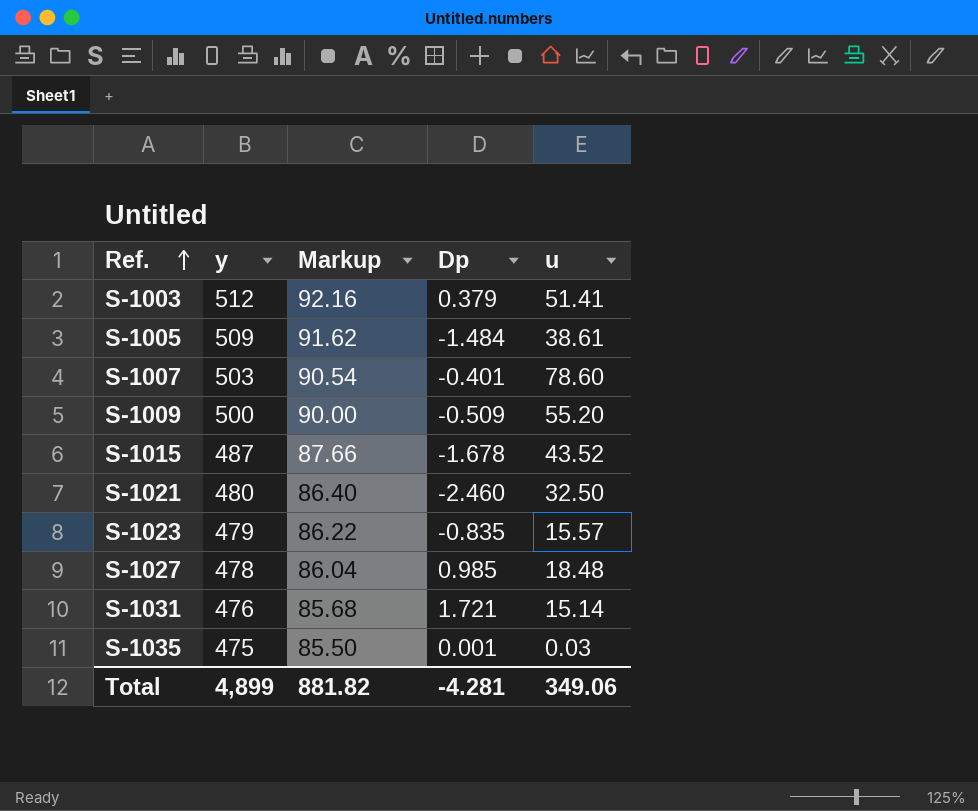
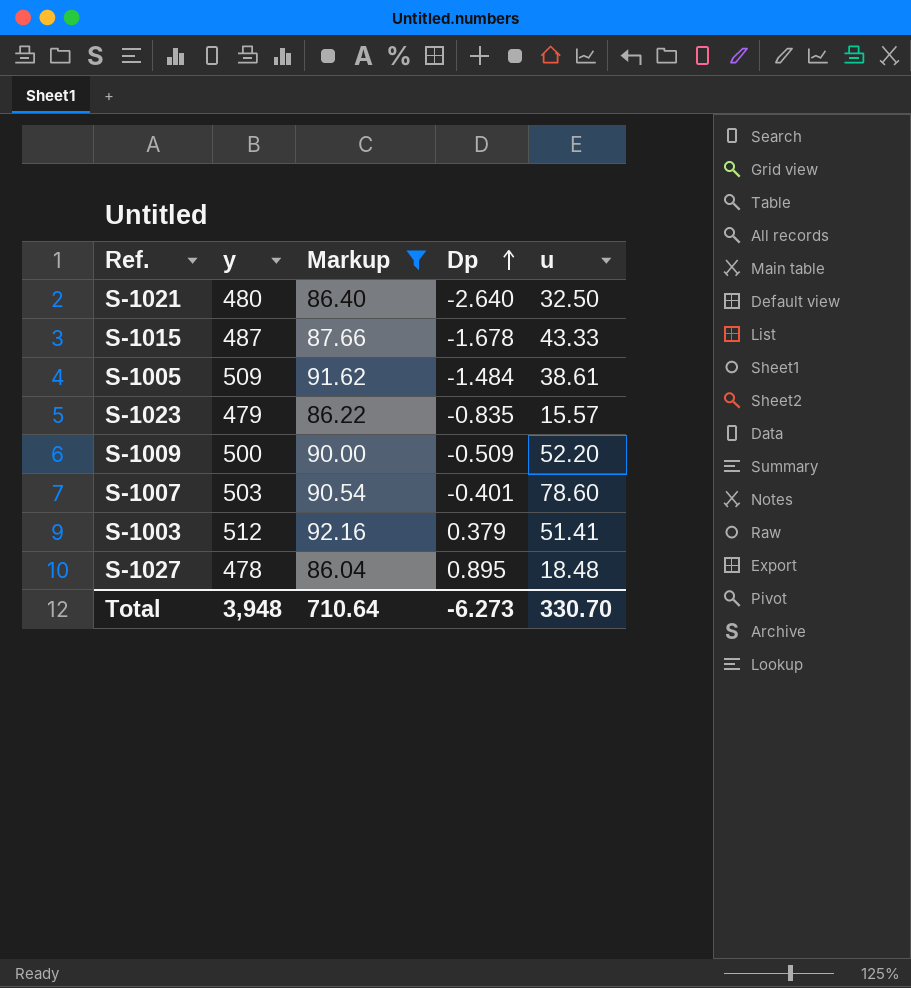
filter: none -> Markup >= 86.04
row order: Ref. ascending -> Dp ascending
S-1021 | Dp: -2.460 -> -2.640
S-1015 | u: 43.52 -> 43.33
S-1009 | u: 55.20 -> 52.20
S-1027 | Dp: 0.985 -> 0.895
Total | y: 4,899 -> 3,948
Total | Markup: 881.82 -> 710.64
Total | Dp: -4.281 -> -6.273
Total | u: 349.06 -> 330.70

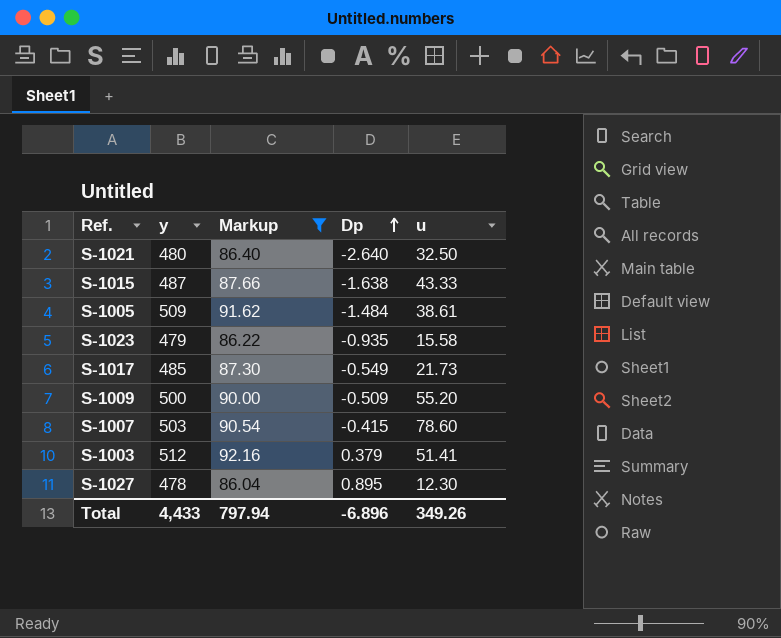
S-1015 | Dp: -1.678 -> -1.638
S-1023 | Dp: -0.835 -> -0.935
S-1023 | u: 15.57 -> 15.58
row S-1017: none -> 485 | 87.30 | -0.549 | 21.73
S-1009 | u: 52.20 -> 55.20
S-1007 | Dp: -0.401 -> -0.415
S-1027 | u: 18.48 -> 12.30
Total | y: 3,948 -> 4,433
Total | Markup: 710.64 -> 797.94
Total | Dp: -6.273 -> -6.896
Total | u: 330.70 -> 349.26

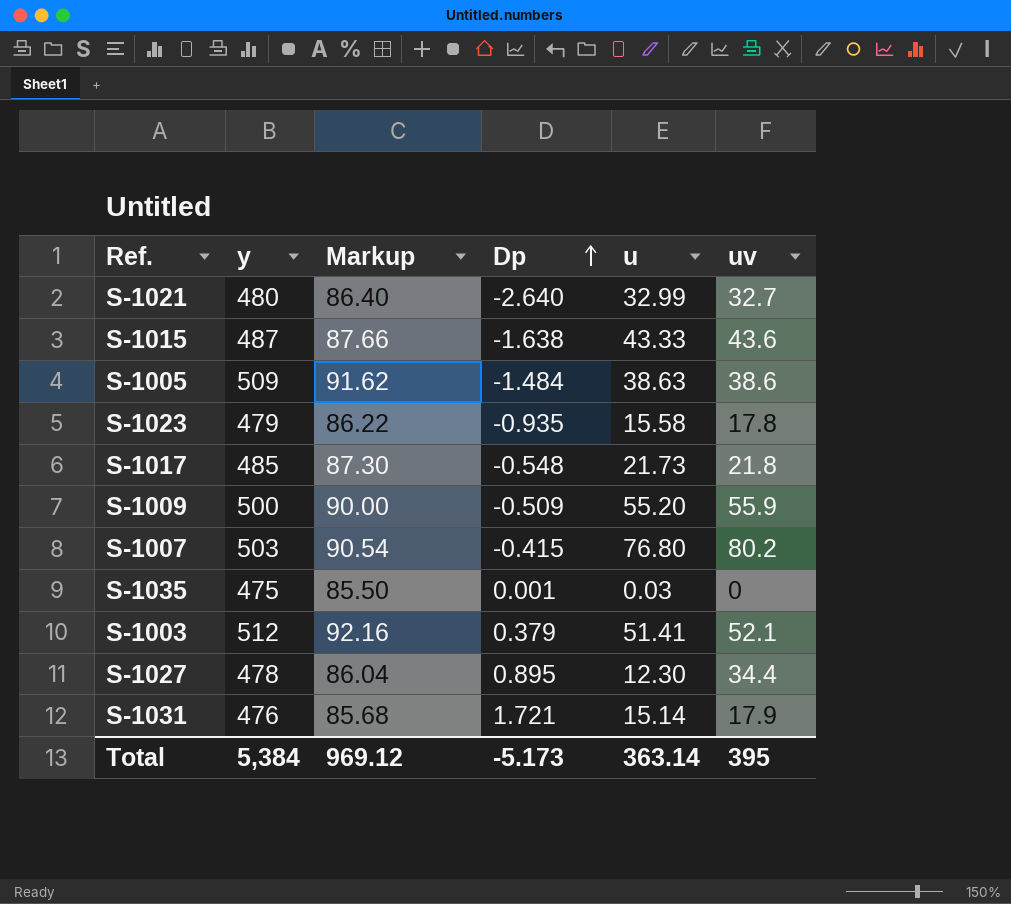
filter: Markup >= 86.04 -> none
column uv | position: none -> 6
S-1021 | u: 32.50 -> 32.99
S-1005 | u: 38.61 -> 38.63
S-1017 | Dp: -0.549 -> -0.548
S-1007 | u: 78.60 -> 76.80
Total | y: 4,433 -> 5,384
Total | Markup: 797.94 -> 969.12
Total | Dp: -6.896 -> -5.173
Total | u: 349.26 -> 363.14

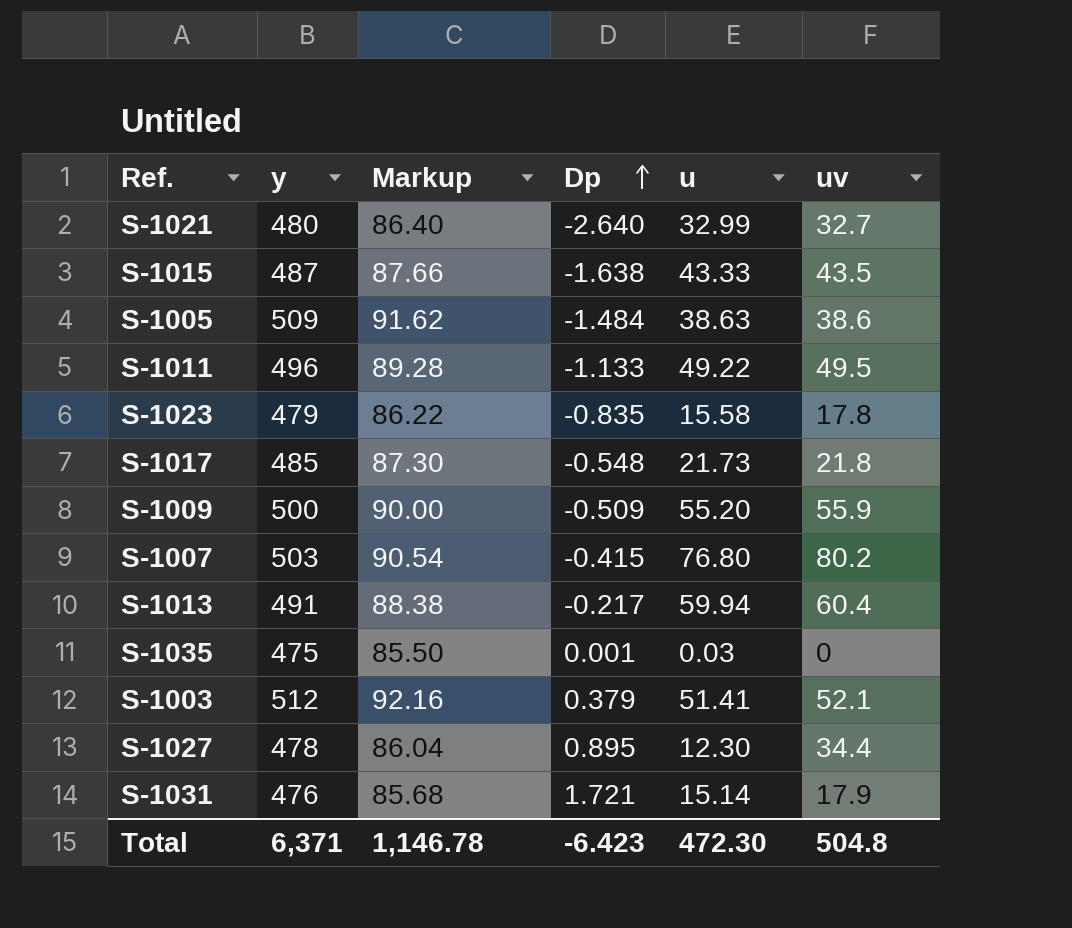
S-1015 | uv: 43.6 -> 43.5
row S-1011: none -> 496 | 89.28 | -1.133 | 49.22 | 49.5
S-1023 | Dp: -0.935 -> -0.835
row S-1013: none -> 491 | 88.38 | -0.217 | 59.94 | 60.4
Total | y: 5,384 -> 6,371
Total | Markup: 969.12 -> 1,146.78
Total | Dp: -5.173 -> -6.423
Total | u: 363.14 -> 472.30
Total | uv: 395 -> 504.8

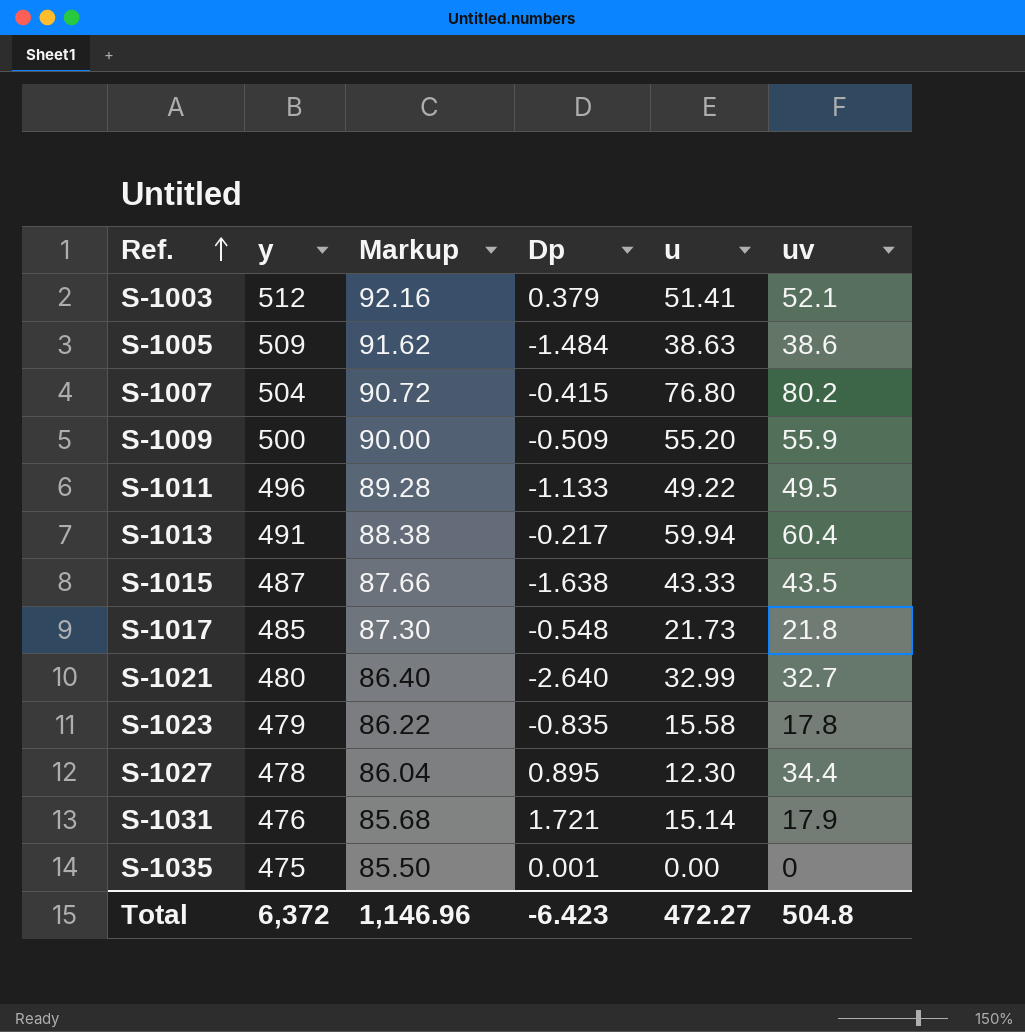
row order: Dp ascending -> Ref. ascending
S-1007 | y: 503 -> 504
S-1007 | Markup: 90.54 -> 90.72
S-1035 | u: 0.03 -> 0.00
Total | y: 6,371 -> 6,372
Total | Markup: 1,146.78 -> 1,146.96
Total | u: 472.30 -> 472.27

